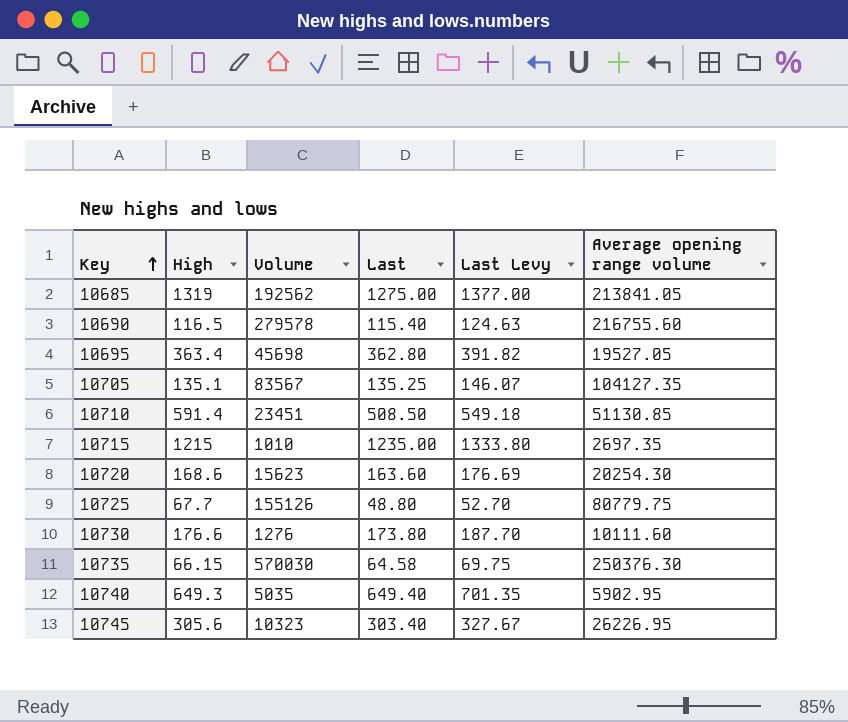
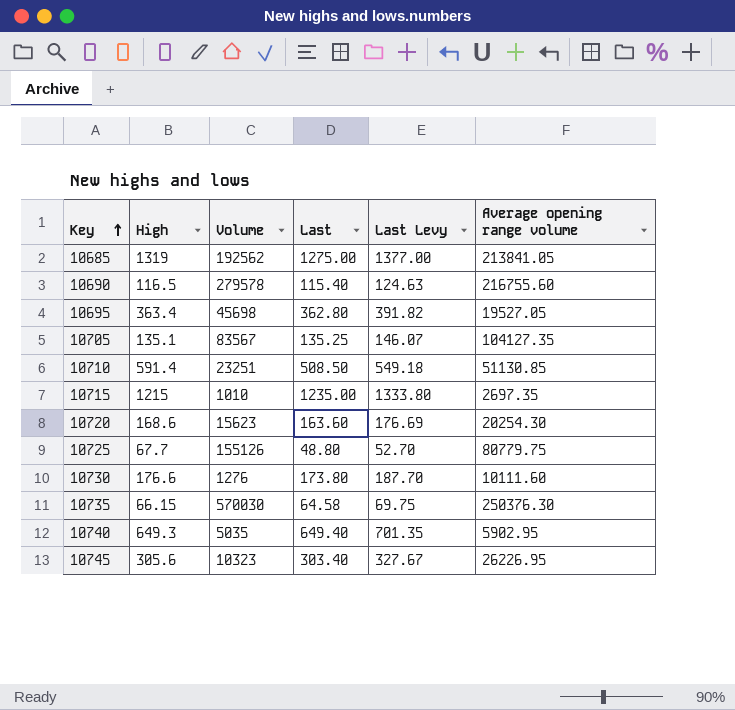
10710 | Volume: 23451 -> 23251

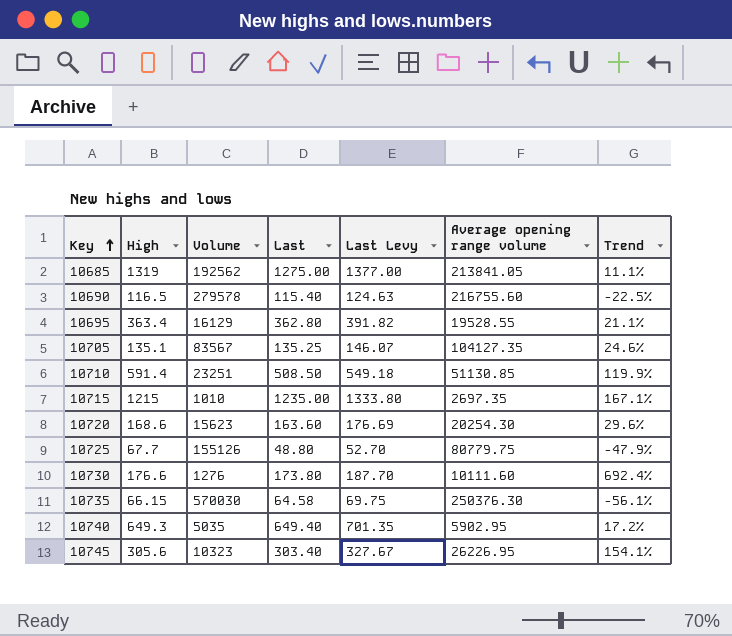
column Trend | formula: none -> ([Average opening range volume] - [Volume]) / [Volume]
10695 | Volume: 45698 -> 16129
10695 | Average opening range volume: 19527.05 -> 19528.55

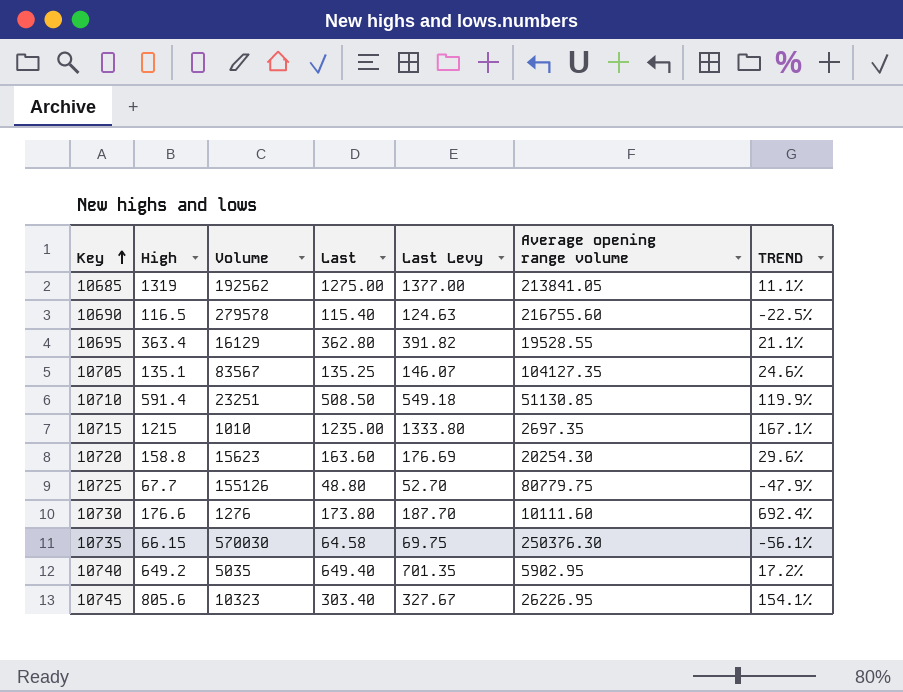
column name: Trend -> TREND
10720 | High: 168.6 -> 158.8
10740 | High: 649.3 -> 649.2
10745 | High: 305.6 -> 805.6

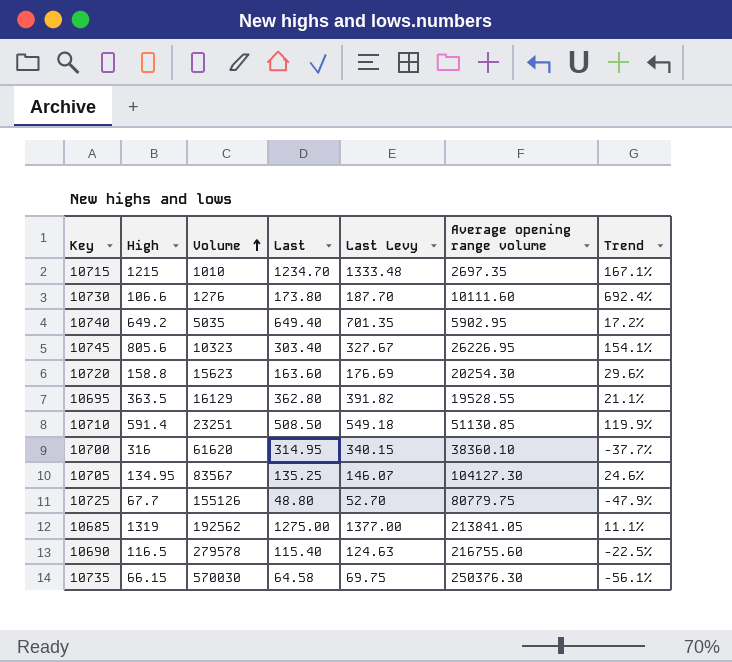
row order: Key ascending -> Volume ascending
column name: TREND -> Trend
10715 | Last: 1235.00 -> 1234.70
10715 | Last Levy: 1333.80 -> 1333.48
10730 | High: 176.6 -> 106.6
10695 | High: 363.4 -> 363.5
row 10700: none -> 316 | 61620 | 314.95 | 340.15 | 38360.10 | -37.7%
10705 | High: 135.1 -> 134.95
10705 | Average opening range volume: 104127.35 -> 104127.30

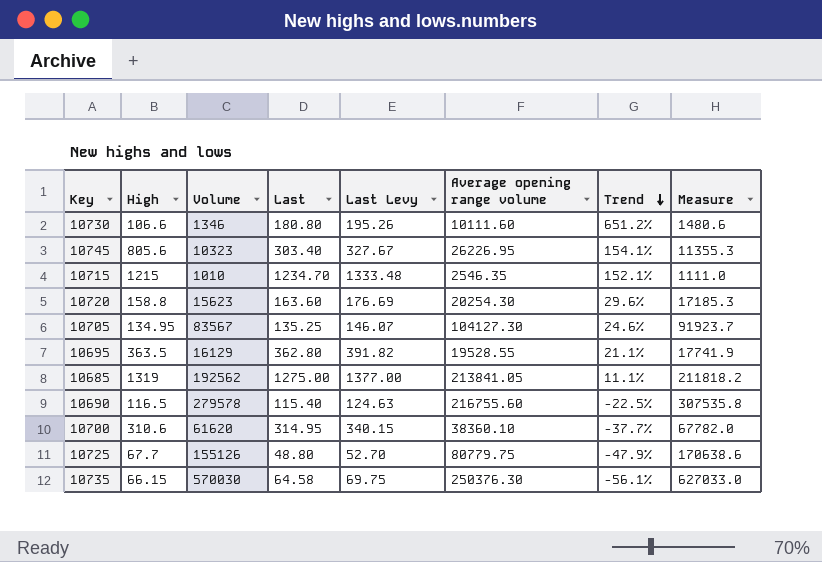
row order: Volume ascending -> Trend descending
column Measure | formula: none -> [Volume] * 1.1
row 10740: 649.2 | 5035 | 649.40 | 701.35 | 5902.95 | 17.2% -> none
row 10710: 591.4 | 23251 | 508.50 | 549.18 | 51130.85 | 119.9% -> none
10730 | Volume: 1276 -> 1346
10730 | Last: 173.80 -> 180.80
10730 | Last Levy: 187.70 -> 195.26
10730 | Trend: 692.4% -> 651.2%
10715 | Average opening range volume: 2697.35 -> 2546.35
10715 | Trend: 167.1% -> 152.1%
10700 | High: 316 -> 310.6

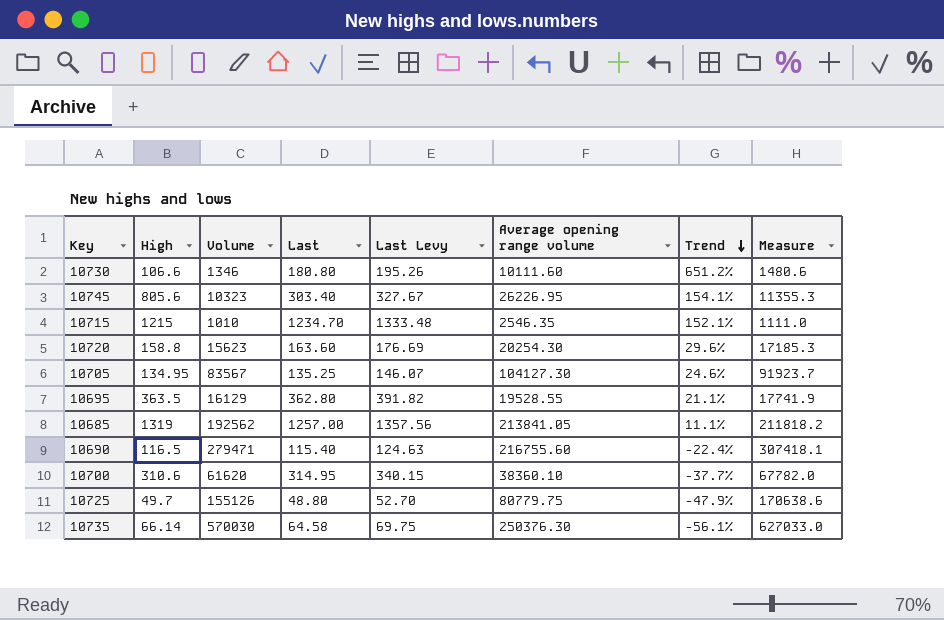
10685 | Last: 1275.00 -> 1257.00
10685 | Last Levy: 1377.00 -> 1357.56
10690 | Volume: 279578 -> 279471
10690 | Trend: -22.5% -> -22.4%
10690 | Measure: 307535.8 -> 307418.1
10725 | High: 67.7 -> 49.7
10735 | High: 66.15 -> 66.14

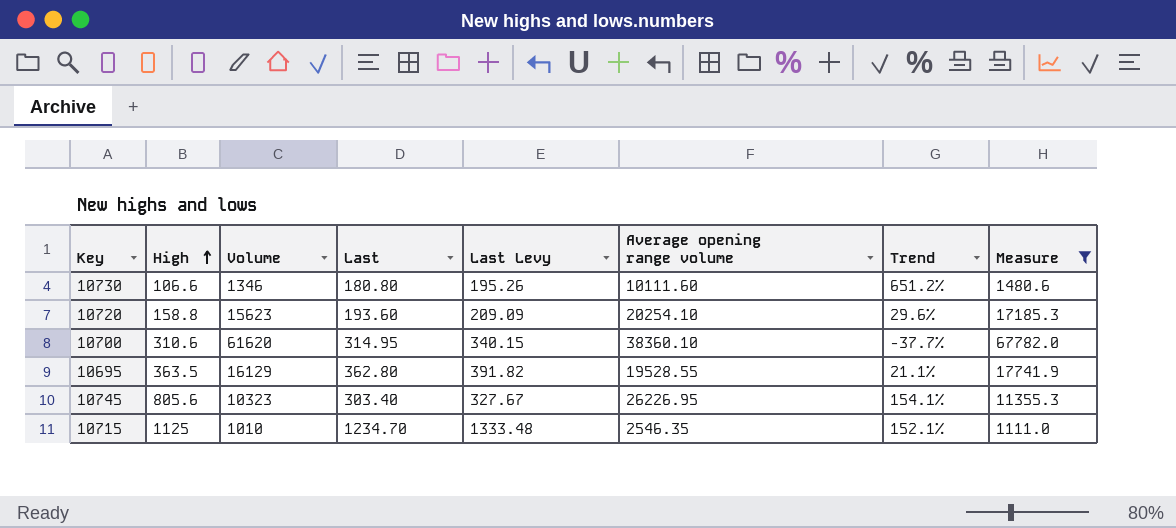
filter: none -> Measure <= 67782.0
row order: Trend descending -> High ascending
10720 | Last: 163.60 -> 193.60
10720 | Last Levy: 176.69 -> 209.09
10720 | Average opening range volume: 20254.30 -> 20254.10
10715 | High: 1215 -> 1125

